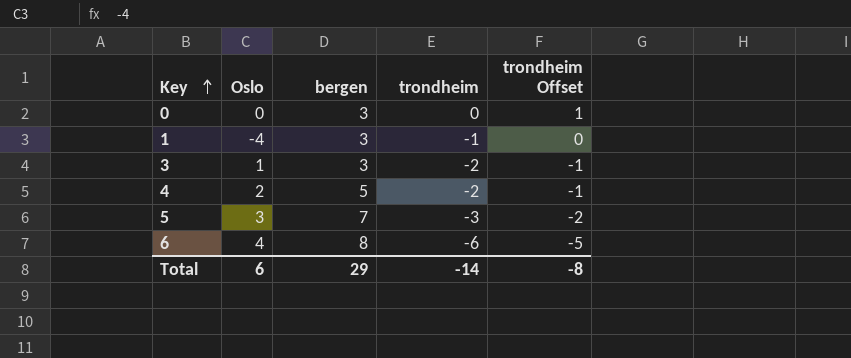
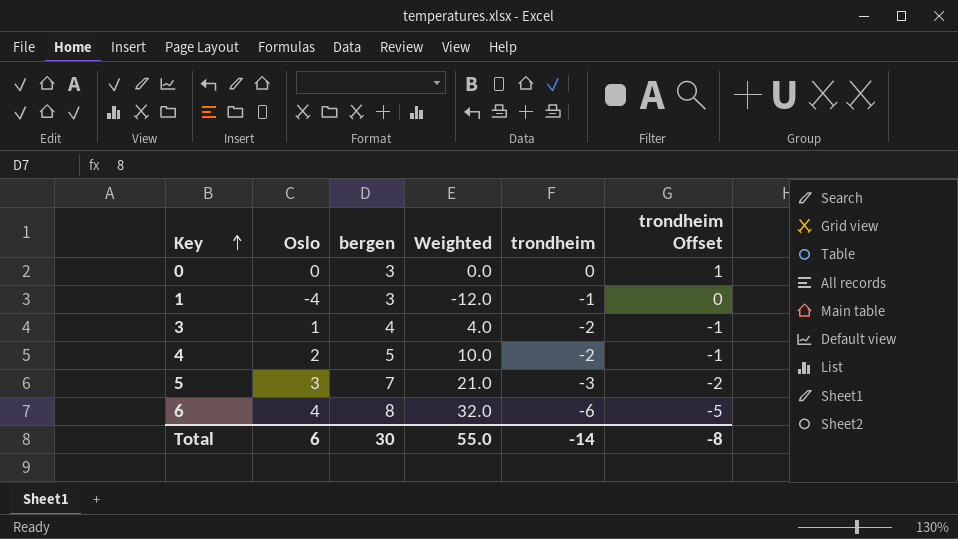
column Weighted | formula: none -> [Oslo] * [bergen]
3 | bergen: 3 -> 4
Total | bergen: 29 -> 30

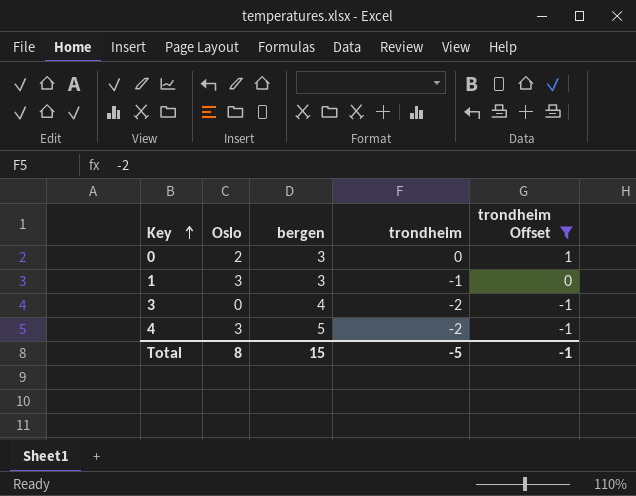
filter: none -> trondheim Offset >= -1
column Weighted | formula: [Oslo] * [bergen] -> none
0 | Oslo: 0 -> 2
1 | Oslo: -4 -> 3
3 | Oslo: 1 -> 0
4 | Oslo: 2 -> 3
Total | Oslo: 6 -> 8
Total | bergen: 30 -> 15
Total | trondheim: -14 -> -5
Total | trondheim Offset: -8 -> -1

